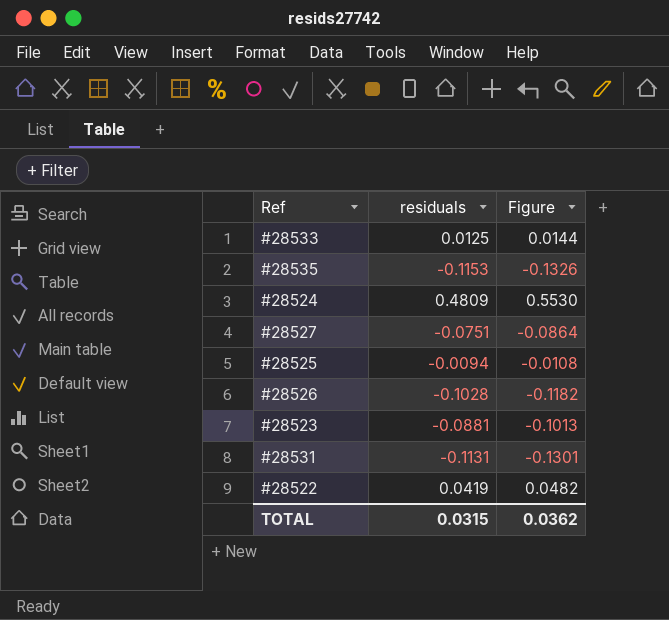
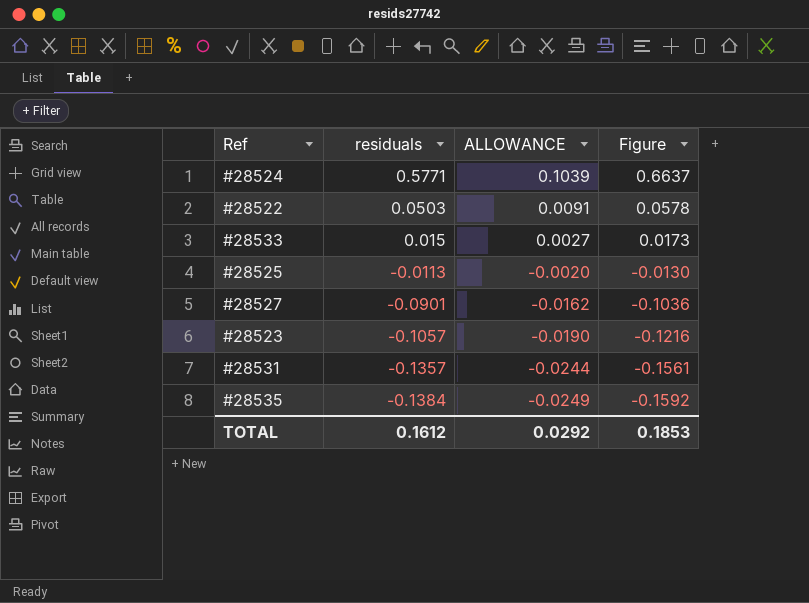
row order: none -> residuals descending
column ALLOWANCE | formula: none -> [residuals] * 0.18
row #28526: -0.1028 | -0.1182 -> none
#28524 | residuals: 0.4809 -> 0.5771
#28524 | Figure: 0.5530 -> 0.6637
#28522 | residuals: 0.0419 -> 0.0503
#28522 | Figure: 0.0482 -> 0.0578
#28533 | residuals: 0.0125 -> 0.015
#28533 | Figure: 0.0144 -> 0.0173
#28525 | residuals: -0.0094 -> -0.0113
#28525 | Figure: -0.0108 -> -0.0130
#28527 | residuals: -0.0751 -> -0.0901
#28527 | Figure: -0.0864 -> -0.1036
#28523 | residuals: -0.0881 -> -0.1057
#28523 | Figure: -0.1013 -> -0.1216
#28531 | residuals: -0.1131 -> -0.1357
#28531 | Figure: -0.1301 -> -0.1561
#28535 | residuals: -0.1153 -> -0.1384
#28535 | Figure: -0.1326 -> -0.1592
TOTAL | residuals: 0.0315 -> 0.1612
TOTAL | Figure: 0.0362 -> 0.1853

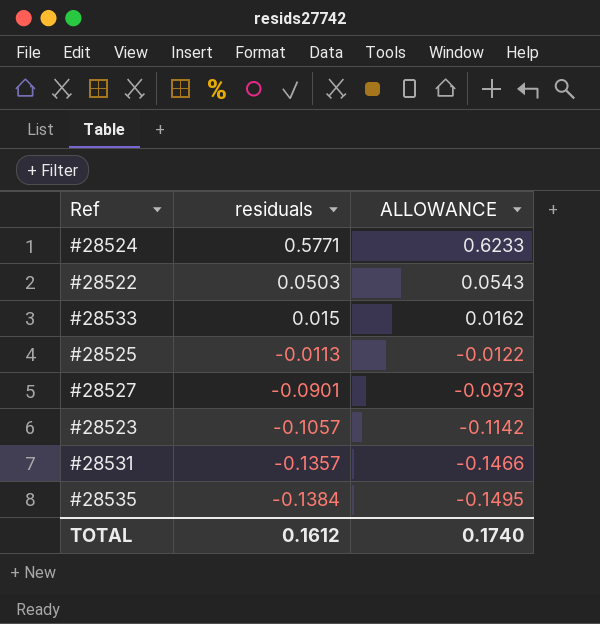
column Figure | formula: [residuals] * 1.15 -> none
column ALLOWANCE | formula: [residuals] * 0.18 -> [residuals] * 1.08
TOTAL | ALLOWANCE: 0.0292 -> 0.1740

